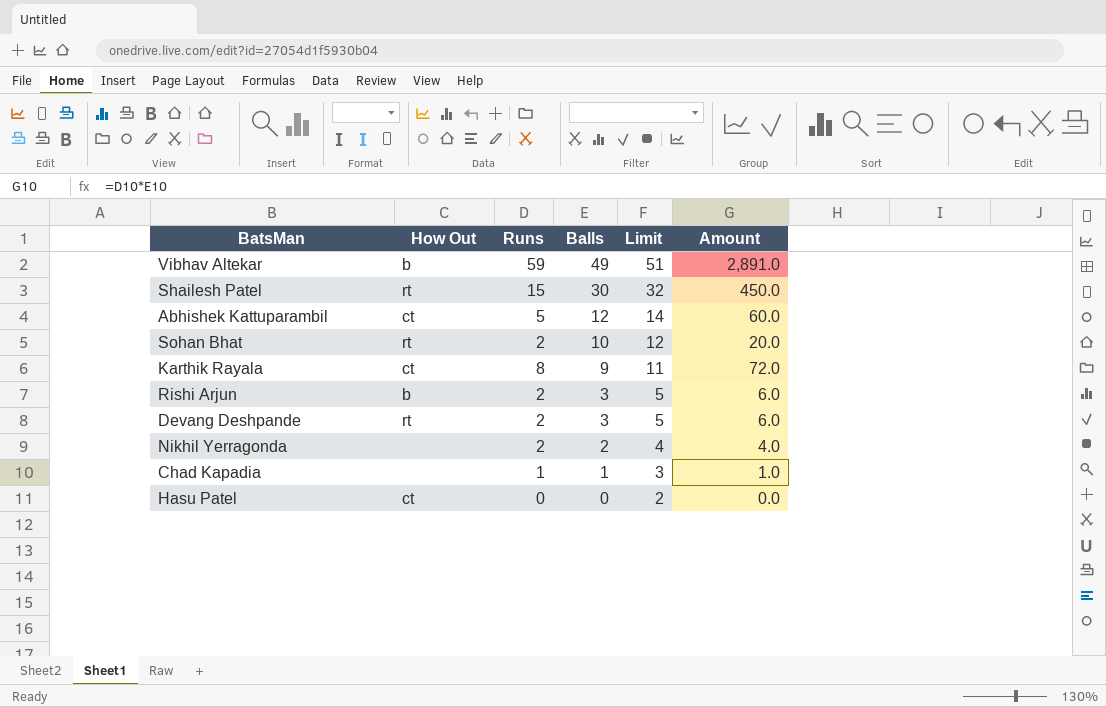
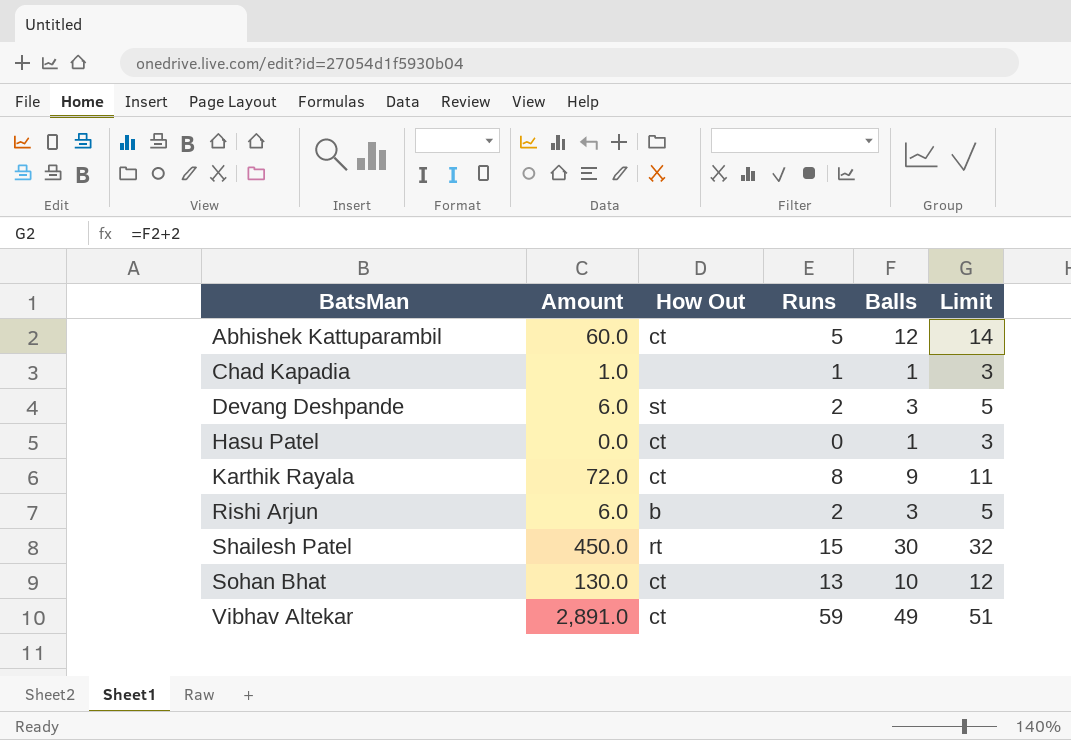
row order: Balls descending -> BatsMan ascending
column Amount | position: 6 -> 2
row Nikhil Yerragonda: none | 2 | 2 | 4 | 4.0 -> none
Devang Deshpande | How Out: rt -> st
Hasu Patel | Balls: 0 -> 1
Hasu Patel | Limit: 2 -> 3
Sohan Bhat | Amount: 20.0 -> 130.0
Sohan Bhat | How Out: rt -> ct
Sohan Bhat | Runs: 2 -> 13
Vibhav Altekar | How Out: b -> ct

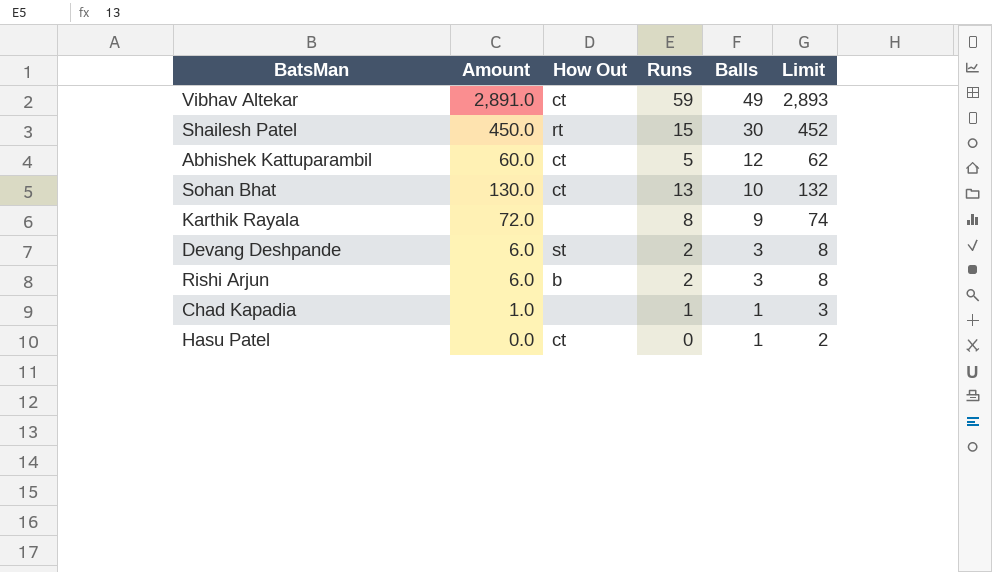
row order: BatsMan ascending -> Balls descending
column Limit | formula: [Balls] + 2 -> [Amount] + 2
Karthik Rayala | How Out: ct -> none

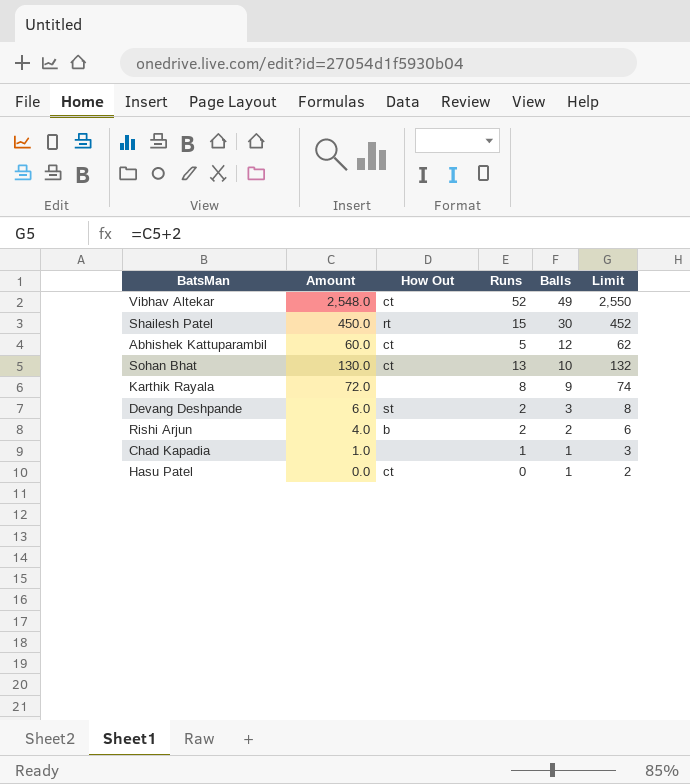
Vibhav Altekar | Amount: 2,891.0 -> 2,548.0
Vibhav Altekar | Runs: 59 -> 52
Vibhav Altekar | Limit: 2,893 -> 2,550
Rishi Arjun | Amount: 6.0 -> 4.0
Rishi Arjun | Balls: 3 -> 2
Rishi Arjun | Limit: 8 -> 6

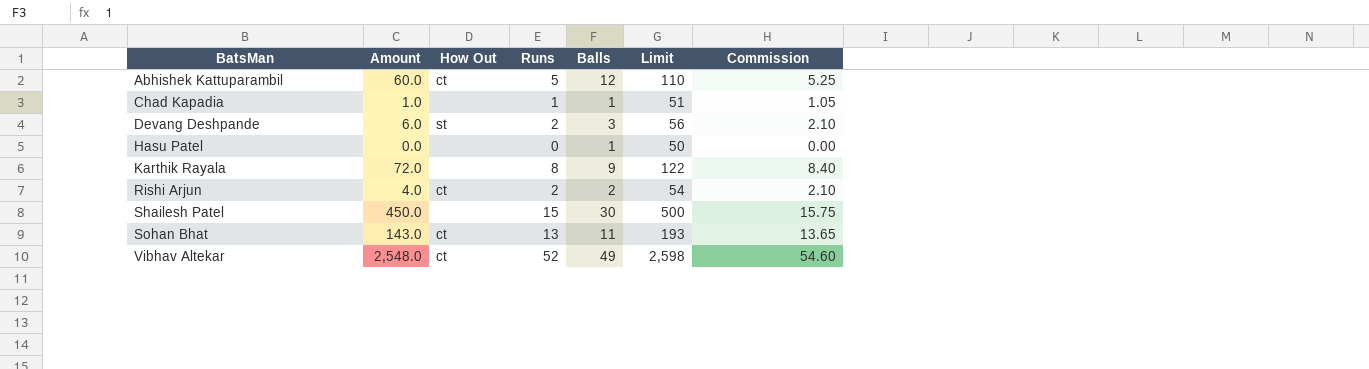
row order: Balls descending -> BatsMan ascending
column Limit | formula: [Amount] + 2 -> [Amount] + 50
column Commission | formula: none -> [Runs] * 1.05
Hasu Patel | How Out: ct -> none
Rishi Arjun | How Out: b -> ct
Shailesh Patel | How Out: rt -> none
Sohan Bhat | Amount: 130.0 -> 143.0
Sohan Bhat | Balls: 10 -> 11

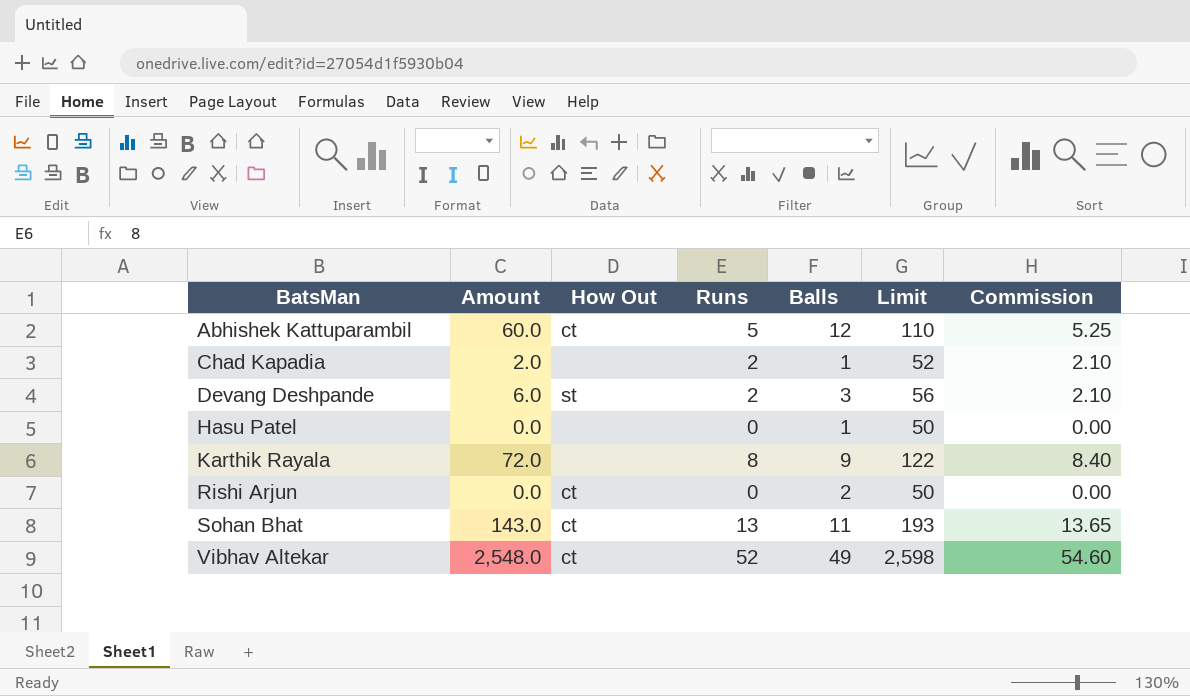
row Shailesh Patel: 450.0 | none | 15 | 30 | 500 | 15.75 -> none
Chad Kapadia | Amount: 1.0 -> 2.0
Chad Kapadia | Runs: 1 -> 2
Chad Kapadia | Limit: 51 -> 52
Chad Kapadia | Commission: 1.05 -> 2.10
Rishi Arjun | Amount: 4.0 -> 0.0
Rishi Arjun | Runs: 2 -> 0
Rishi Arjun | Limit: 54 -> 50
Rishi Arjun | Commission: 2.10 -> 0.00

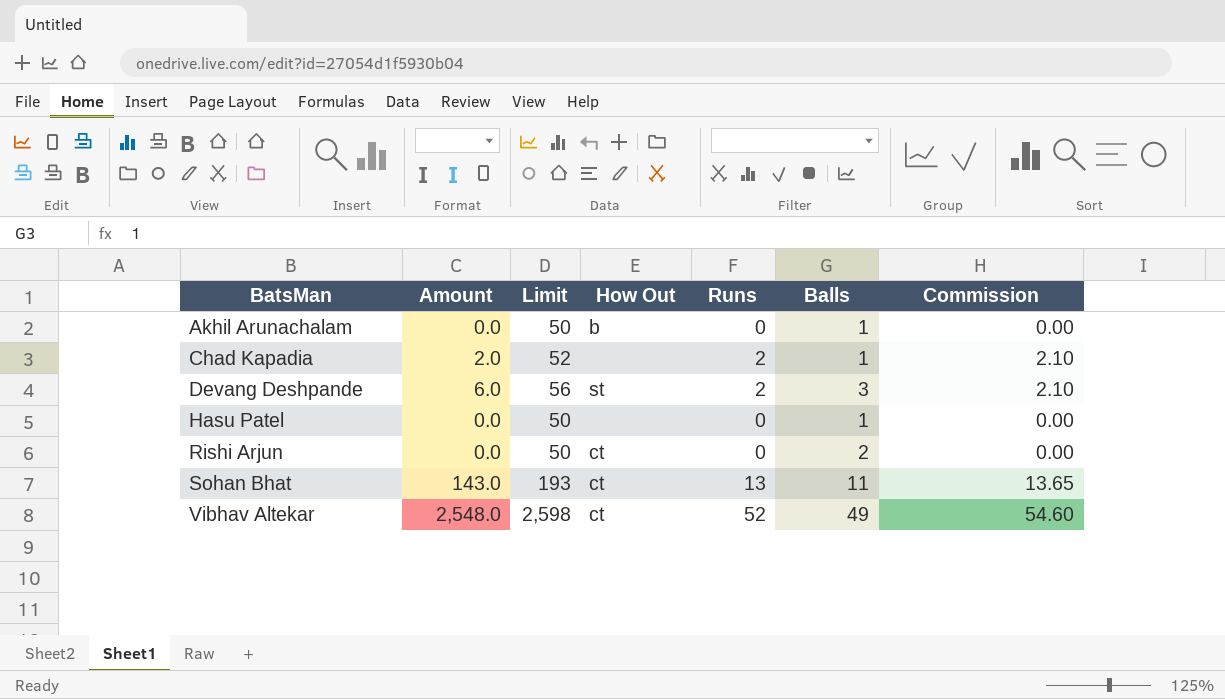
column Limit | position: 6 -> 3
row Abhishek Kattuparambil: 60.0 | ct | 5 | 12 | 110 | 5.25 -> none
row Karthik Rayala: 72.0 | none | 8 | 9 | 122 | 8.40 -> none
row Akhil Arunachalam: none -> 0.0 | 50 | b | 0 | 1 | 0.00

